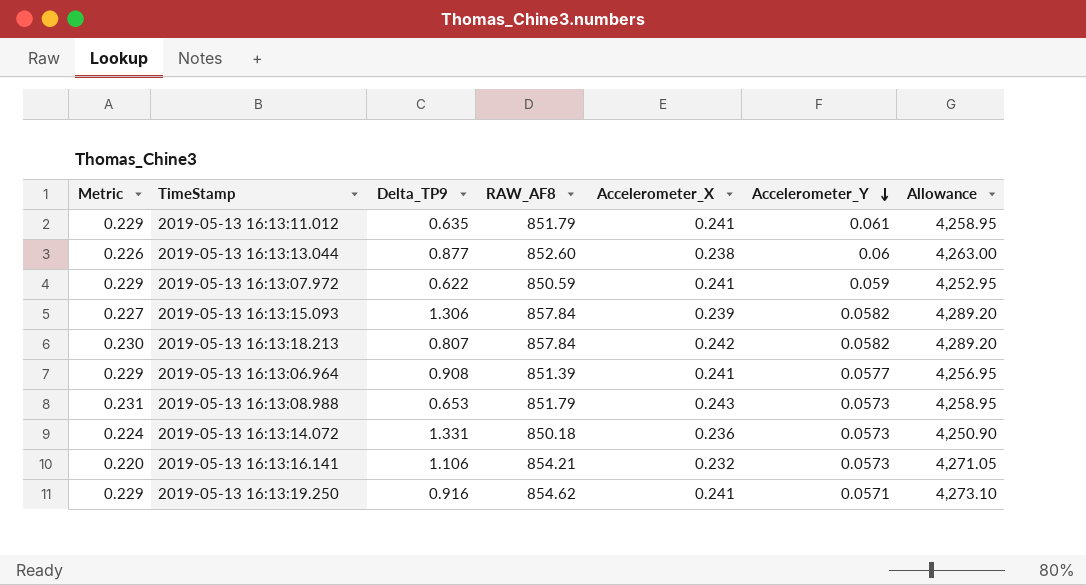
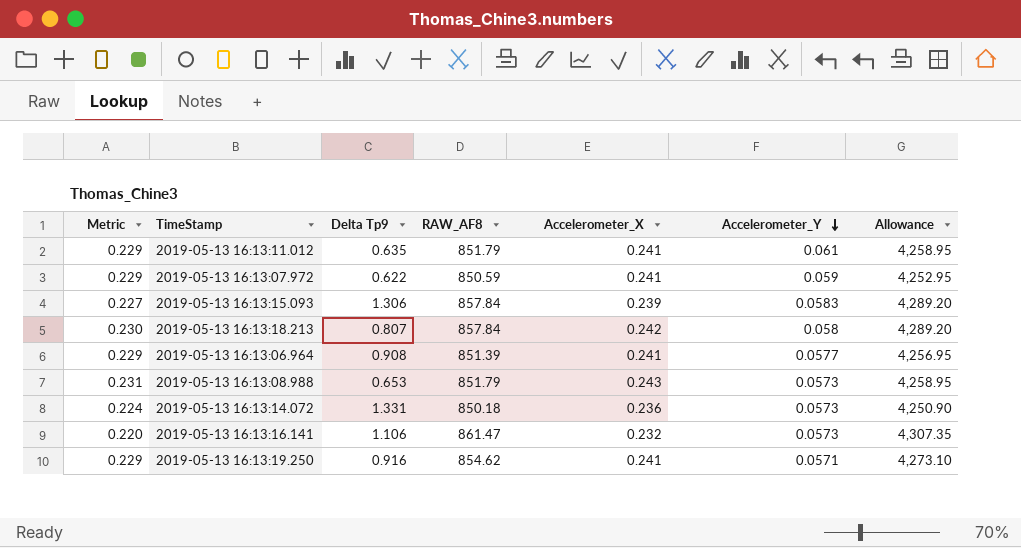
column name: Delta_TP9 -> Delta Tp9
row 2019-05-13 16:13:13.044: 0.226 | 0.877 | 852.60 | 0.238 | 0.06 | 4,263.00 -> none
2019-05-13 16:13:15.093 | Accelerometer_Y: 0.0582 -> 0.0583
2019-05-13 16:13:18.213 | Accelerometer_Y: 0.0582 -> 0.058
2019-05-13 16:13:16.141 | RAW_AF8: 854.21 -> 861.47
2019-05-13 16:13:16.141 | Allowance: 4,271.05 -> 4,307.35

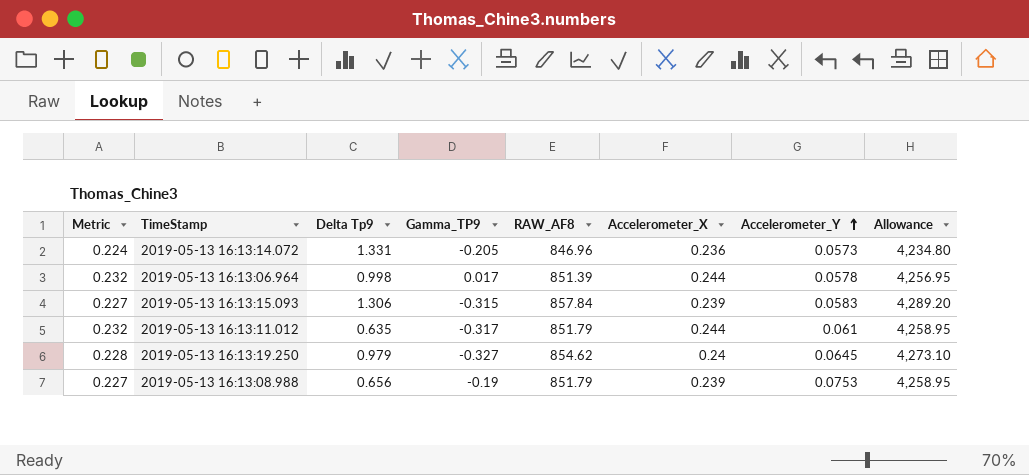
row order: Accelerometer_Y descending -> Accelerometer_Y ascending
column Gamma_TP9 | position: none -> 4
row 2019-05-13 16:13:07.972: 0.229 | 0.622 | 850.59 | 0.241 | 0.059 | 4,252.95 -> none
row 2019-05-13 16:13:18.213: 0.230 | 0.807 | 857.84 | 0.242 | 0.058 | 4,289.20 -> none
row 2019-05-13 16:13:16.141: 0.220 | 1.106 | 861.47 | 0.232 | 0.0573 | 4,307.35 -> none
2019-05-13 16:13:14.072 | RAW_AF8: 850.18 -> 846.96
2019-05-13 16:13:14.072 | Allowance: 4,250.90 -> 4,234.80
2019-05-13 16:13:06.964 | Metric: 0.229 -> 0.232
2019-05-13 16:13:06.964 | Delta Tp9: 0.908 -> 0.998
2019-05-13 16:13:06.964 | Accelerometer_X: 0.241 -> 0.244
2019-05-13 16:13:06.964 | Accelerometer_Y: 0.0577 -> 0.0578
2019-05-13 16:13:11.012 | Metric: 0.229 -> 0.232
2019-05-13 16:13:11.012 | Accelerometer_X: 0.241 -> 0.244
2019-05-13 16:13:19.250 | Metric: 0.229 -> 0.228
2019-05-13 16:13:19.250 | Delta Tp9: 0.916 -> 0.979
2019-05-13 16:13:19.250 | Accelerometer_X: 0.241 -> 0.24
2019-05-13 16:13:19.250 | Accelerometer_Y: 0.0571 -> 0.0645
2019-05-13 16:13:08.988 | Metric: 0.231 -> 0.227
2019-05-13 16:13:08.988 | Delta Tp9: 0.653 -> 0.656
2019-05-13 16:13:08.988 | Accelerometer_X: 0.243 -> 0.239
2019-05-13 16:13:08.988 | Accelerometer_Y: 0.0573 -> 0.0753

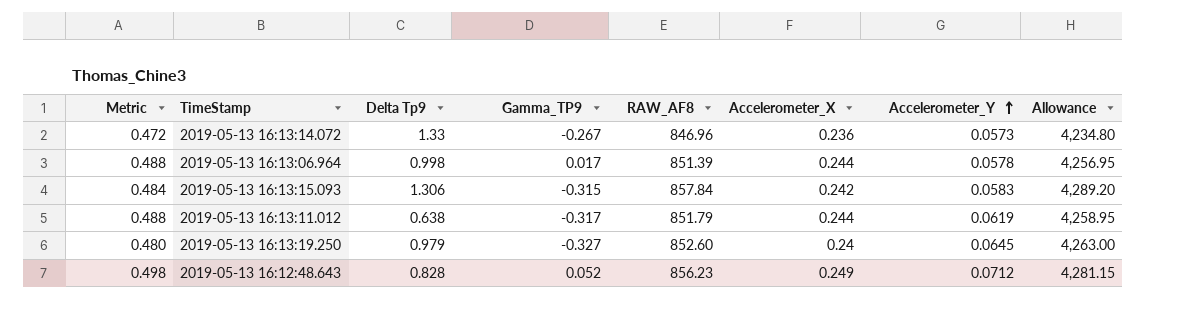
column Metric | formula: [Accelerometer_X] * 0.95 -> [Accelerometer_X] * 2
row 2019-05-13 16:13:08.988: 0.227 | 0.656 | -0.19 | 851.79 | 0.239 | 0.0753 | 4,258.95 -> none
2019-05-13 16:13:14.072 | Delta Tp9: 1.331 -> 1.33
2019-05-13 16:13:14.072 | Gamma_TP9: -0.205 -> -0.267
2019-05-13 16:13:15.093 | Accelerometer_X: 0.239 -> 0.242
2019-05-13 16:13:11.012 | Delta Tp9: 0.635 -> 0.638
2019-05-13 16:13:11.012 | Accelerometer_Y: 0.061 -> 0.0619
2019-05-13 16:13:19.250 | RAW_AF8: 854.62 -> 852.60
2019-05-13 16:13:19.250 | Allowance: 4,273.10 -> 4,263.00
row 2019-05-13 16:12:48.643: none -> 0.498 | 0.828 | 0.052 | 856.23 | 0.249 | 0.0712 | 4,281.15

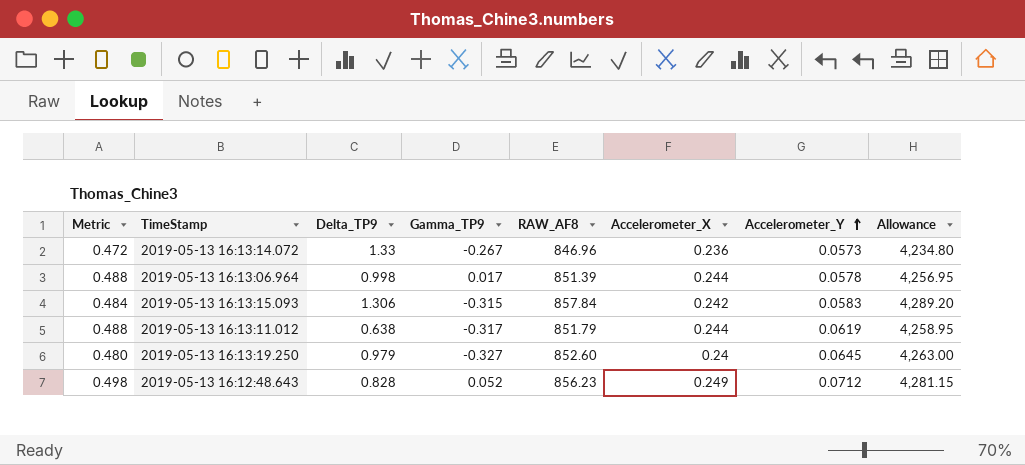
column name: Delta Tp9 -> Delta_TP9

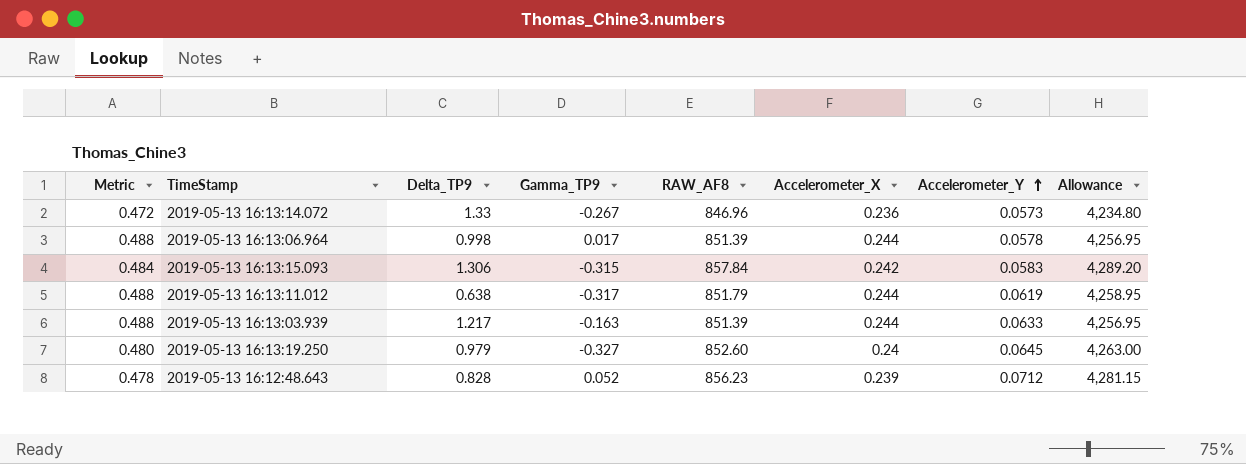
row 2019-05-13 16:13:03.939: none -> 0.488 | 1.217 | -0.163 | 851.39 | 0.244 | 0.0633 | 4,256.95
2019-05-13 16:12:48.643 | Metric: 0.498 -> 0.478
2019-05-13 16:12:48.643 | Accelerometer_X: 0.249 -> 0.239

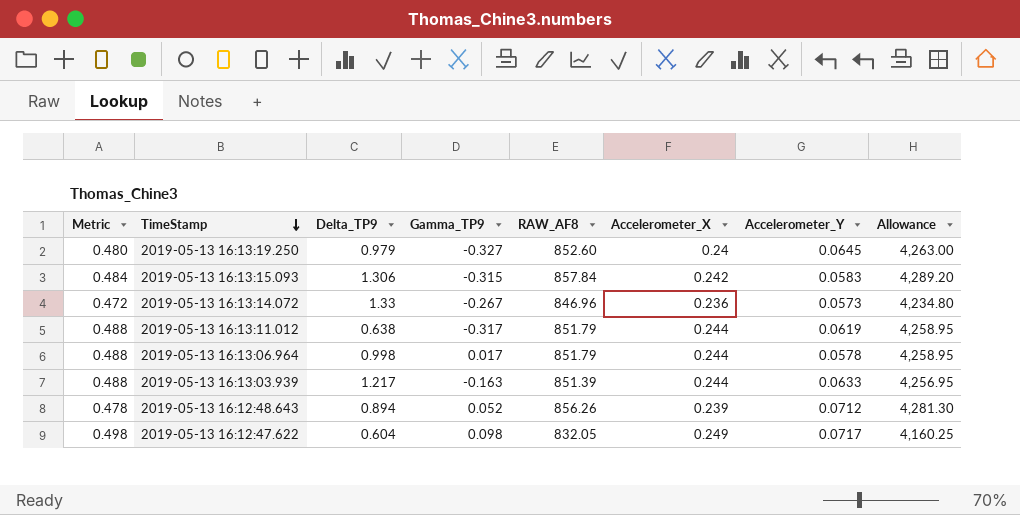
row order: Accelerometer_Y ascending -> TimeStamp descending
2019-05-13 16:13:06.964 | RAW_AF8: 851.39 -> 851.79
2019-05-13 16:13:06.964 | Allowance: 4,256.95 -> 4,258.95
2019-05-13 16:12:48.643 | Delta_TP9: 0.828 -> 0.894
2019-05-13 16:12:48.643 | RAW_AF8: 856.23 -> 856.26
2019-05-13 16:12:48.643 | Allowance: 4,281.15 -> 4,281.30
row 2019-05-13 16:12:47.622: none -> 0.498 | 0.604 | 0.098 | 832.05 | 0.249 | 0.0717 | 4,160.25

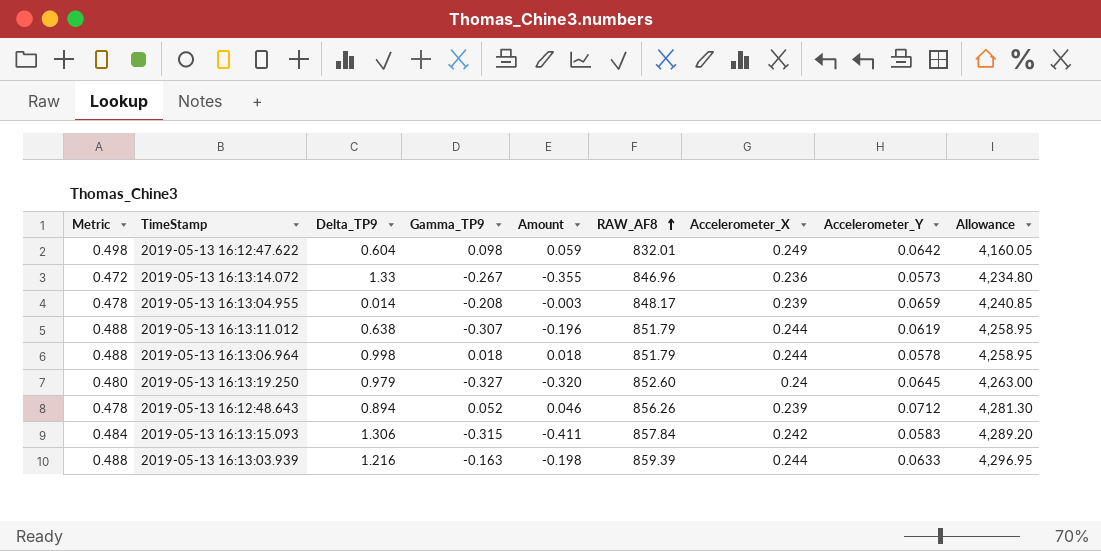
row order: TimeStamp descending -> RAW_AF8 ascending
column Amount | formula: none -> [Delta_TP9] * [Gamma_TP9]
2019-05-13 16:12:47.622 | RAW_AF8: 832.05 -> 832.01
2019-05-13 16:12:47.622 | Accelerometer_Y: 0.0717 -> 0.0642
2019-05-13 16:12:47.622 | Allowance: 4,160.25 -> 4,160.05
row 2019-05-13 16:13:04.955: none -> 0.478 | 0.014 | -0.208 | -0.003 | 848.17 | 0.239 | 0.0659 | 4,240.85
2019-05-13 16:13:11.012 | Gamma_TP9: -0.317 -> -0.307
2019-05-13 16:13:06.964 | Gamma_TP9: 0.017 -> 0.018
2019-05-13 16:13:03.939 | Delta_TP9: 1.217 -> 1.216
2019-05-13 16:13:03.939 | RAW_AF8: 851.39 -> 859.39
2019-05-13 16:13:03.939 | Allowance: 4,256.95 -> 4,296.95

